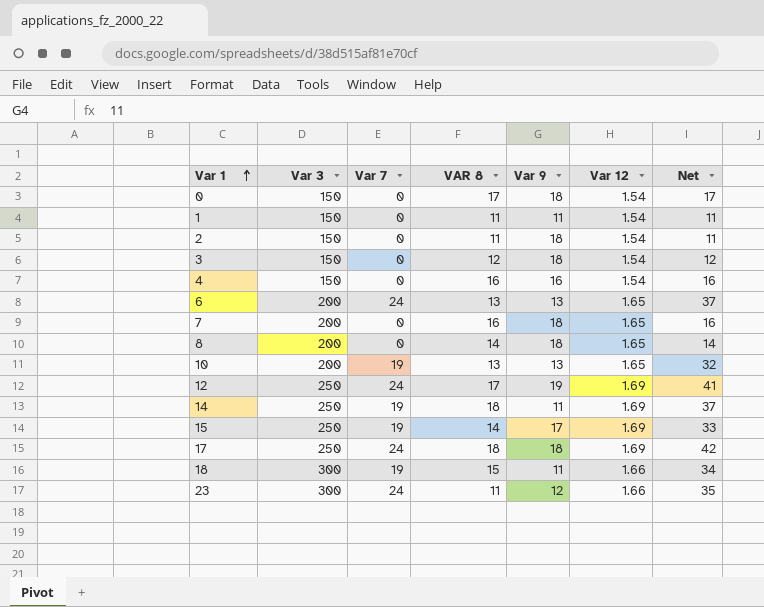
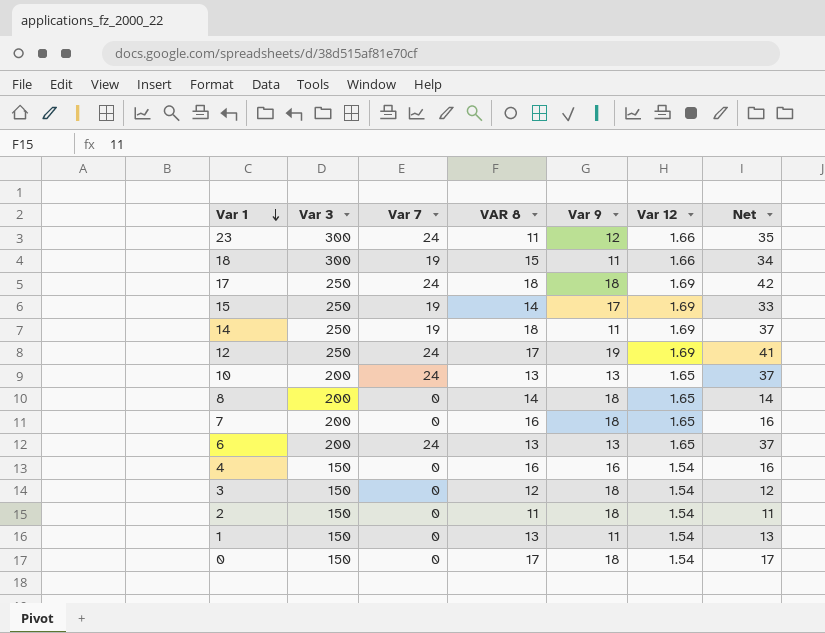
row order: Var 1 ascending -> Var 1 descending
10 | Var 7: 19 -> 24
10 | Net: 32 -> 37
1 | VAR 8: 11 -> 13
1 | Net: 11 -> 13

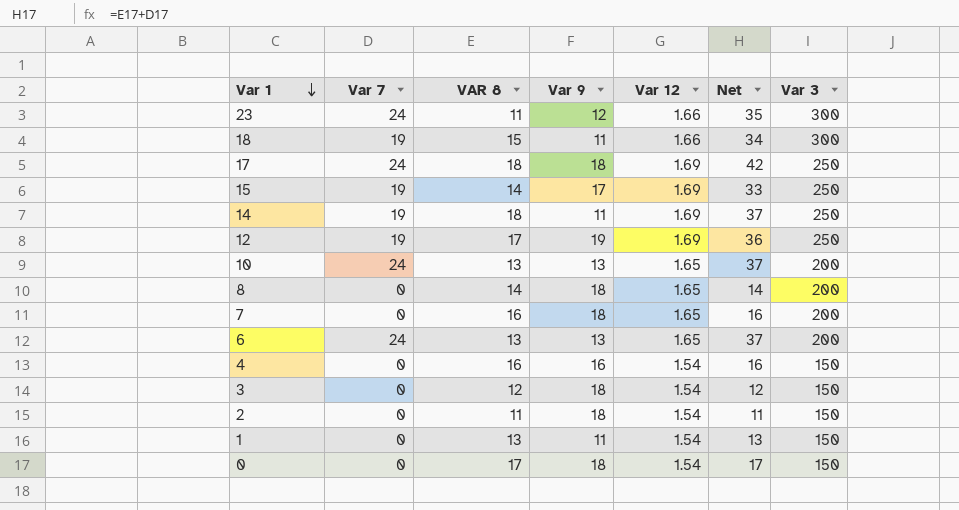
column Var 3 | position: 2 -> 7
12 | Var 7: 24 -> 19
12 | Net: 41 -> 36

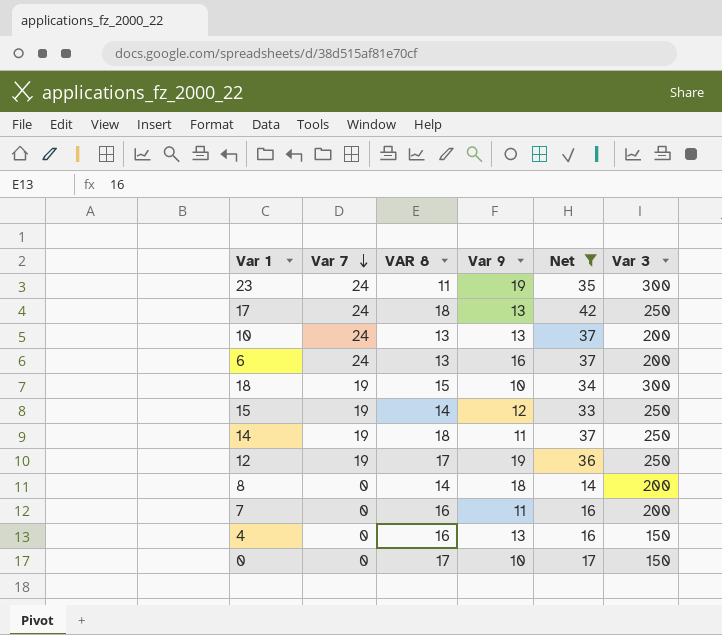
filter: none -> Net >= 14
row order: Var 1 descending -> Var 7 descending
column Var 12 | position: 5 -> none
23 | Var 9: 12 -> 19
17 | Var 9: 18 -> 13
6 | Var 9: 13 -> 16
18 | Var 9: 11 -> 10
15 | Var 9: 17 -> 12
7 | Var 9: 18 -> 11
4 | Var 9: 16 -> 13
0 | Var 9: 18 -> 10

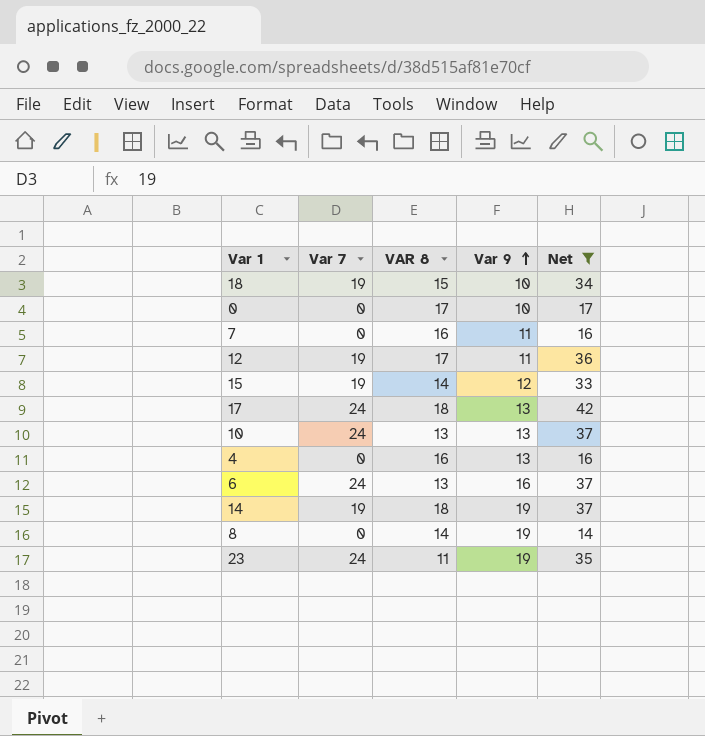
row order: Var 7 descending -> Var 9 ascending
column Var 3 | position: 6 -> none
12 | Var 9: 19 -> 11
14 | Var 9: 11 -> 19
8 | Var 9: 18 -> 19

